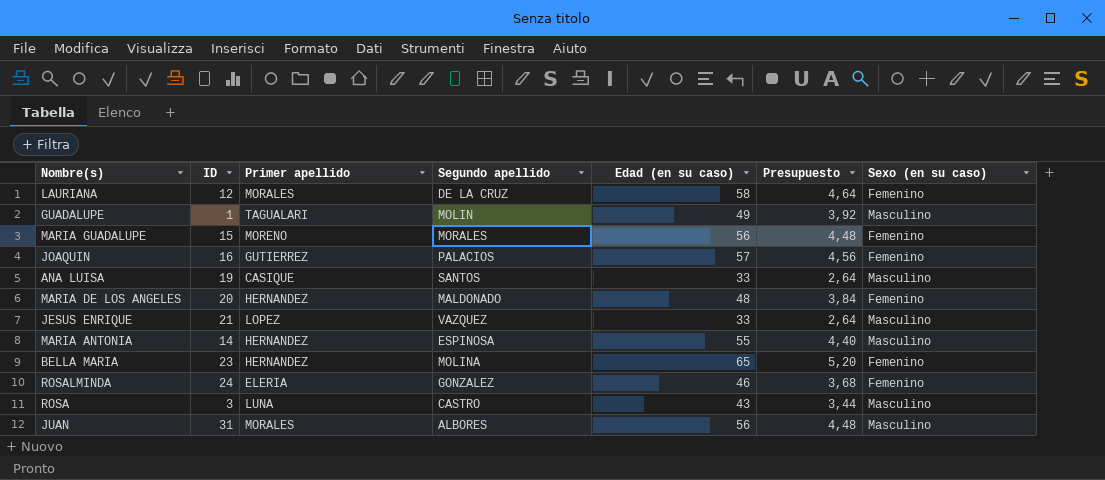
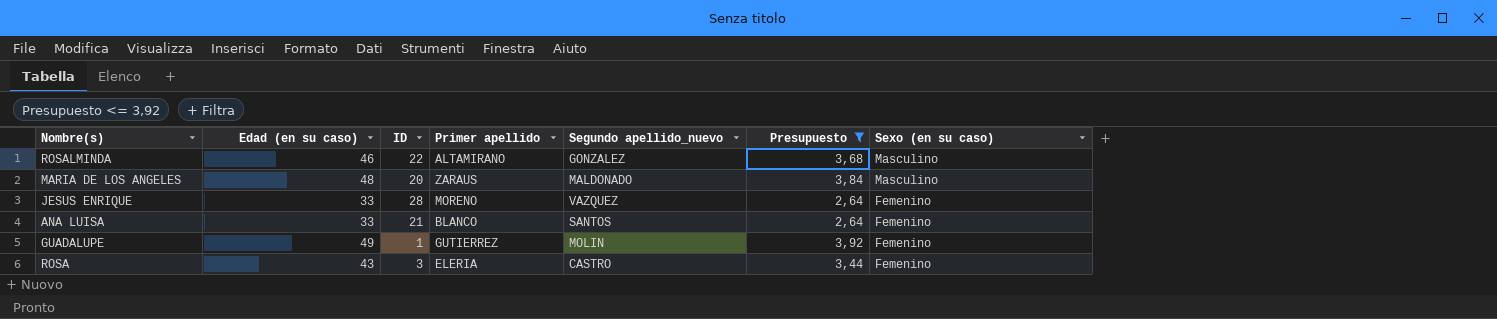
filter: none -> Presupuesto <= 3,92
row order: none -> Sexo (en su caso) descending
column Edad (en su caso) | position: 5 -> 2
column name: Segundo apellido -> Segundo apellido_nuevo
ROSALMINDA | ID: 24 -> 22
ROSALMINDA | Primer apellido: ELERIA -> ALTAMIRANO
ROSALMINDA | Sexo (en su caso): Femenino -> Masculino
MARIA DE LOS ANGELES | Primer apellido: HERNANDEZ -> ZARAUS
MARIA DE LOS ANGELES | Sexo (en su caso): Femenino -> Masculino
JESUS ENRIQUE | ID: 21 -> 28
JESUS ENRIQUE | Primer apellido: LOPEZ -> MORENO
JESUS ENRIQUE | Sexo (en su caso): Masculino -> Femenino
ANA LUISA | ID: 19 -> 21
ANA LUISA | Primer apellido: CASIQUE -> BLANCO
ANA LUISA | Sexo (en su caso): Masculino -> Femenino
GUADALUPE | Primer apellido: TAGUALARI -> GUTIERREZ
GUADALUPE | Sexo (en su caso): Masculino -> Femenino
ROSA | Primer apellido: LUNA -> ELERIA
ROSA | Sexo (en su caso): Masculino -> Femenino

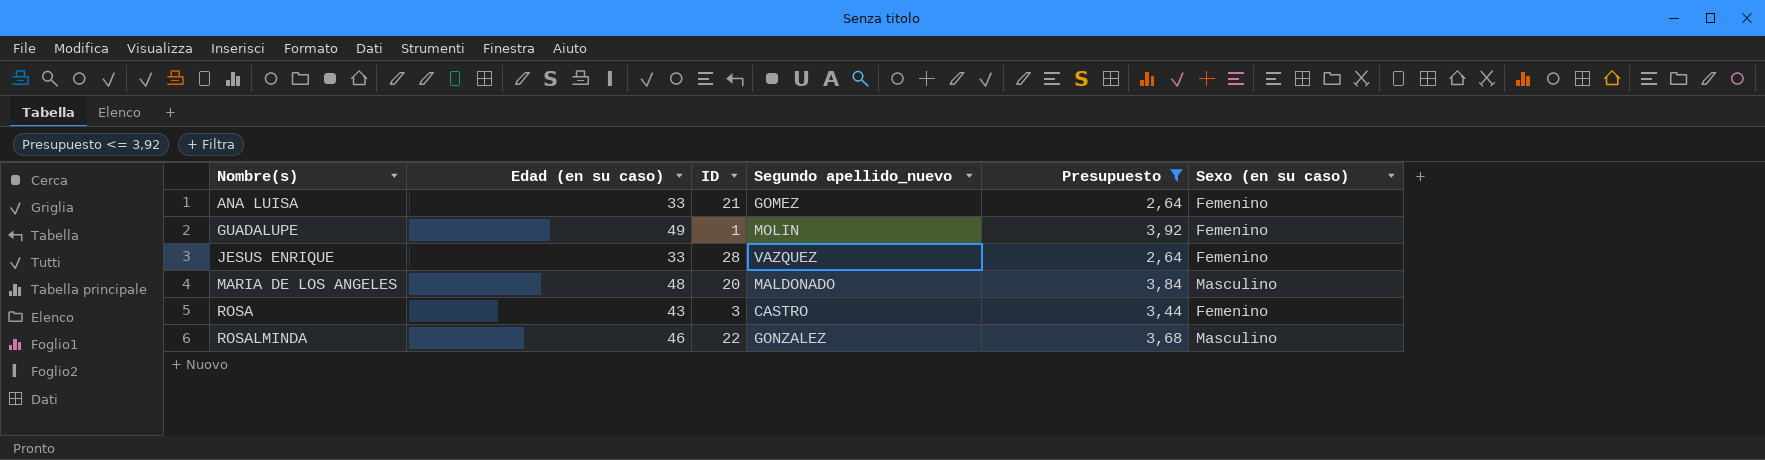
row order: Sexo (en su caso) descending -> Nombre(s) ascending
column Primer apellido | position: 4 -> none
ANA LUISA | Segundo apellido_nuevo: SANTOS -> GOMEZ

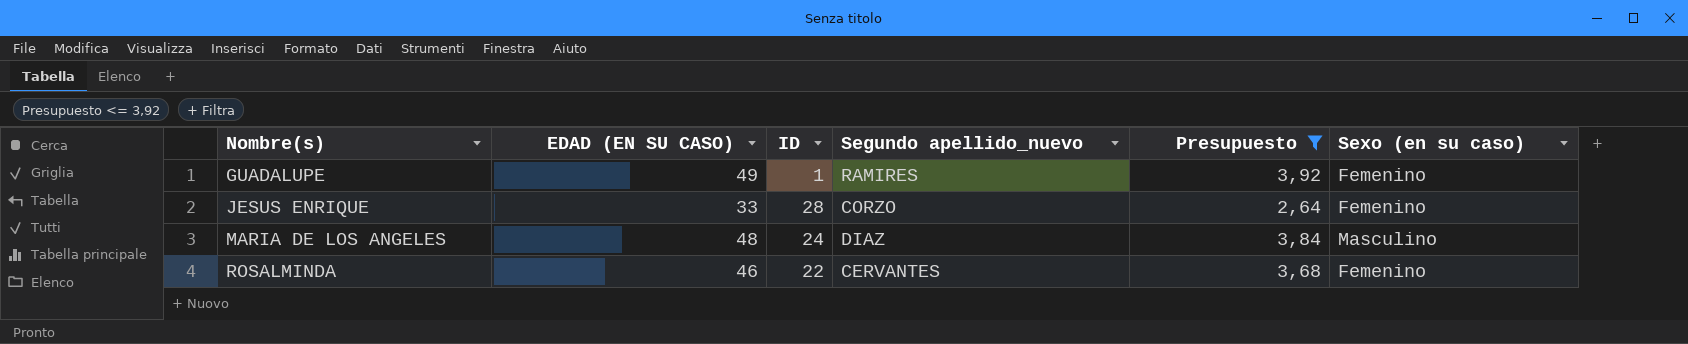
column name: Edad (en su caso) -> EDAD (EN SU CASO)
row ANA LUISA: 33 | 21 | GOMEZ | 2,64 | Femenino -> none
row ROSA: 43 | 3 | CASTRO | 3,44 | Femenino -> none
GUADALUPE | Segundo apellido_nuevo: MOLIN -> RAMIRES
JESUS ENRIQUE | Segundo apellido_nuevo: VAZQUEZ -> CORZO
MARIA DE LOS ANGELES | ID: 20 -> 24
MARIA DE LOS ANGELES | Segundo apellido_nuevo: MALDONADO -> DIAZ
ROSALMINDA | Segundo apellido_nuevo: GONZALEZ -> CERVANTES
ROSALMINDA | Sexo (en su caso): Masculino -> Femenino

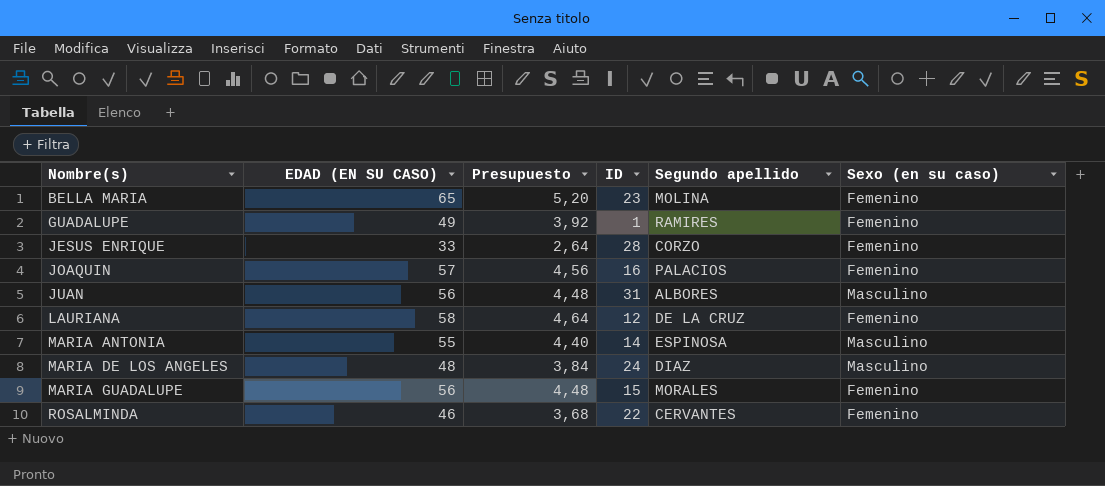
filter: Presupuesto <= 3,92 -> none
column Presupuesto | position: 5 -> 3
column name: Segundo apellido_nuevo -> Segundo apellido

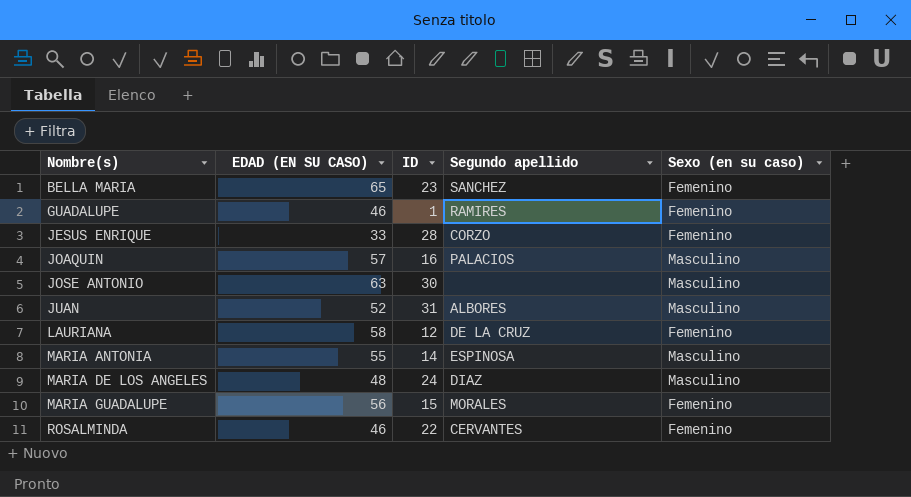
column Presupuesto | formula: [EDAD (EN SU CASO)] * 0,08 -> none
BELLA MARIA | Segundo apellido: MOLINA -> SANCHEZ
GUADALUPE | EDAD (EN SU CASO): 49 -> 46
JOAQUIN | Sexo (en su caso): Femenino -> Masculino
row JOSE ANTONIO: none -> 63 | 30 | none | Masculino
JUAN | EDAD (EN SU CASO): 56 -> 52

